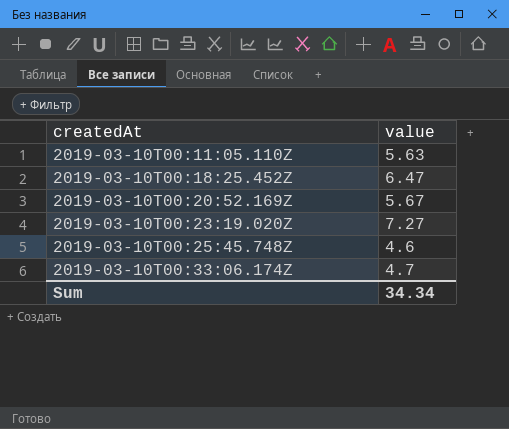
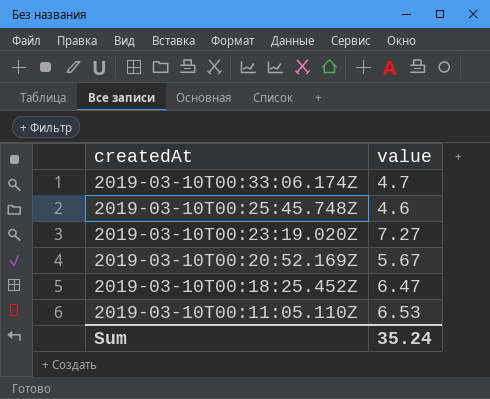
row order: createdAt ascending -> createdAt descending
2019-03-10T00:11:05.110Z | value: 5.63 -> 6.53
Sum | value: 34.34 -> 35.24

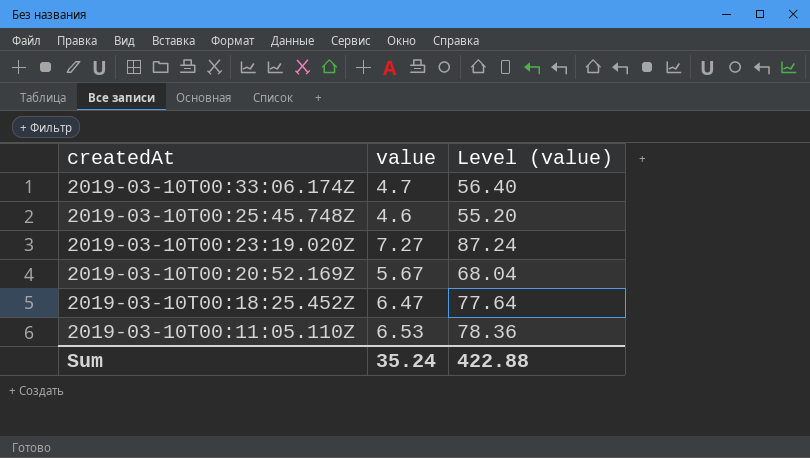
column Level (value) | formula: none -> [value] * 12

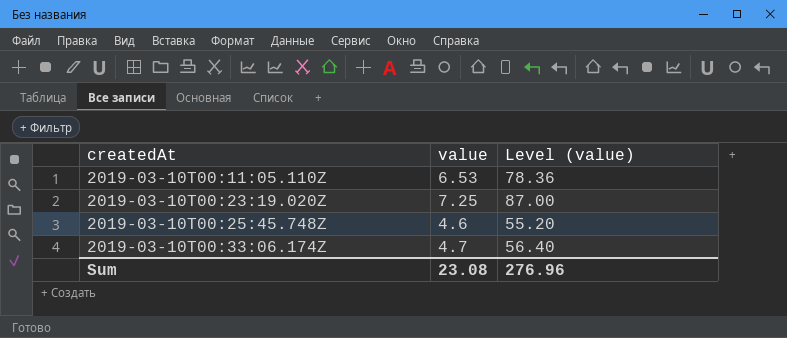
row order: createdAt descending -> createdAt ascending
row 2019-03-10T00:20:52.169Z: 5.67 | 68.04 -> none
row 2019-03-10T00:18:25.452Z: 6.47 | 77.64 -> none
2019-03-10T00:23:19.020Z | value: 7.27 -> 7.25
2019-03-10T00:23:19.020Z | Level (value): 87.24 -> 87.00
Sum | value: 35.24 -> 23.08
Sum | Level (value): 422.88 -> 276.96

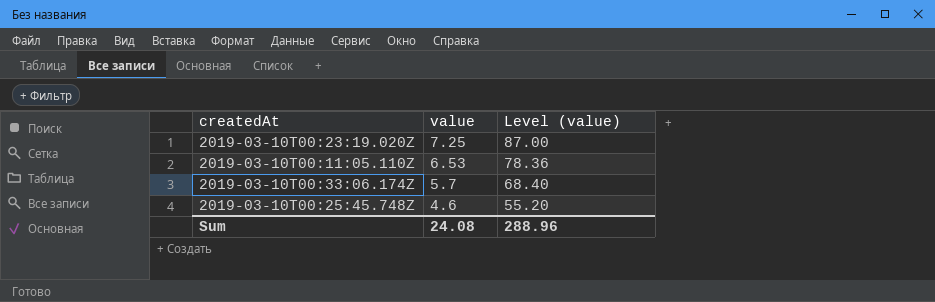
row order: createdAt ascending -> value descending
2019-03-10T00:33:06.174Z | value: 4.7 -> 5.7
2019-03-10T00:33:06.174Z | Level (value): 56.40 -> 68.40
Sum | value: 23.08 -> 24.08
Sum | Level (value): 276.96 -> 288.96

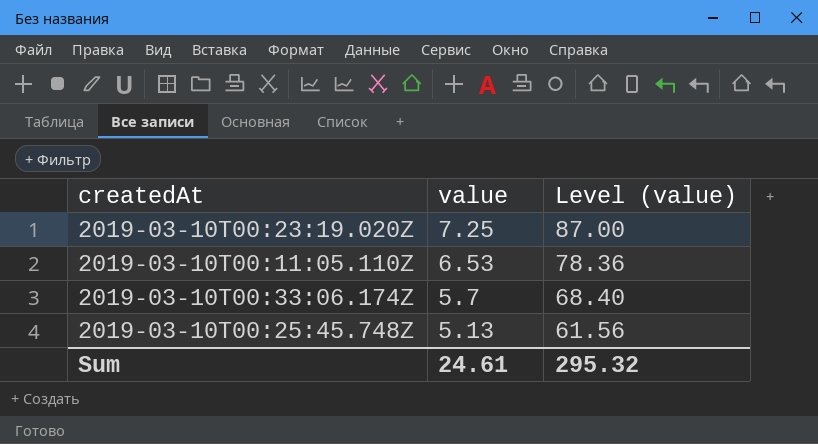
2019-03-10T00:25:45.748Z | value: 4.6 -> 5.13
2019-03-10T00:25:45.748Z | Level (value): 55.20 -> 61.56
Sum | value: 24.08 -> 24.61
Sum | Level (value): 288.96 -> 295.32

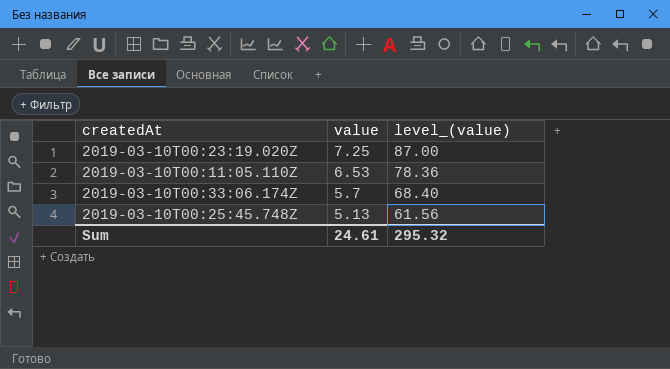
column name: Level (value) -> level_(value)

